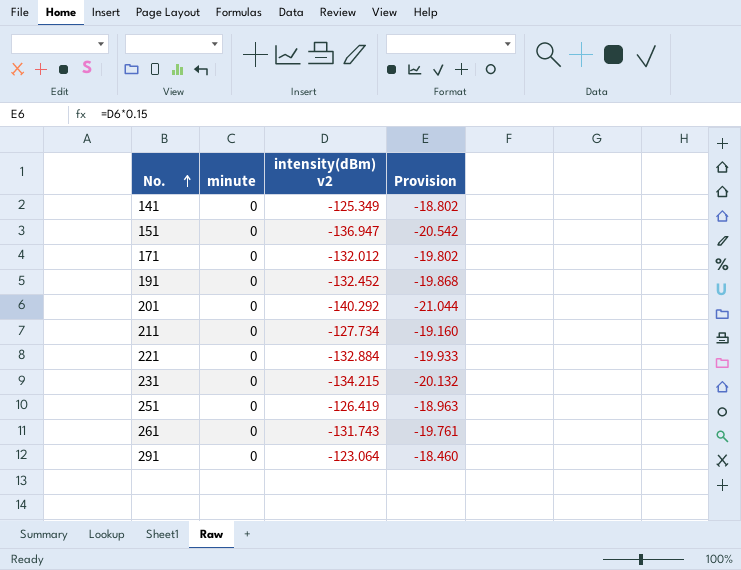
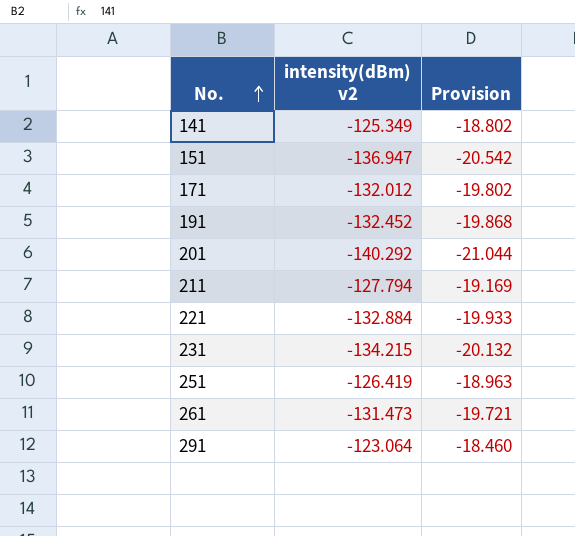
column minute | position: 2 -> none
211 | intensity(dBm) v2: -127.734 -> -127.794
211 | Provision: -19.160 -> -19.169
261 | intensity(dBm) v2: -131.743 -> -131.473
261 | Provision: -19.761 -> -19.721

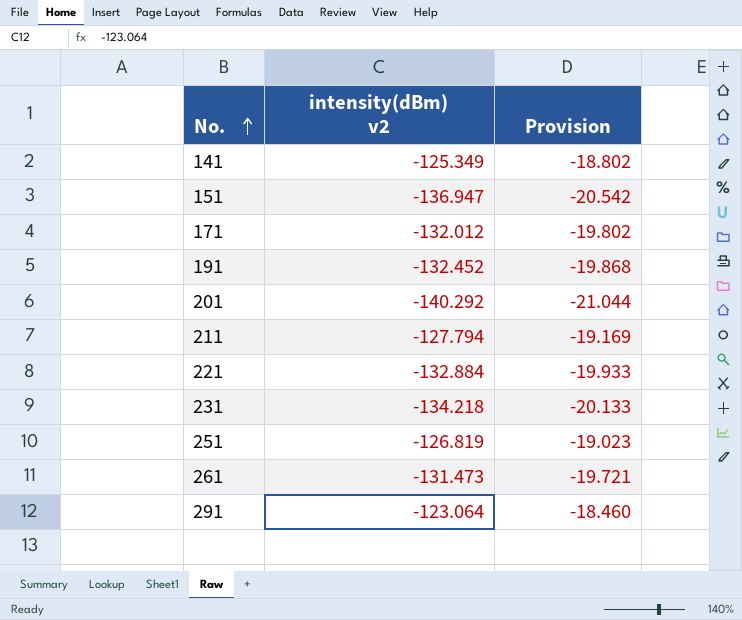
231 | intensity(dBm) v2: -134.215 -> -134.218
231 | Provision: -20.132 -> -20.133
251 | intensity(dBm) v2: -126.419 -> -126.819
251 | Provision: -18.963 -> -19.023

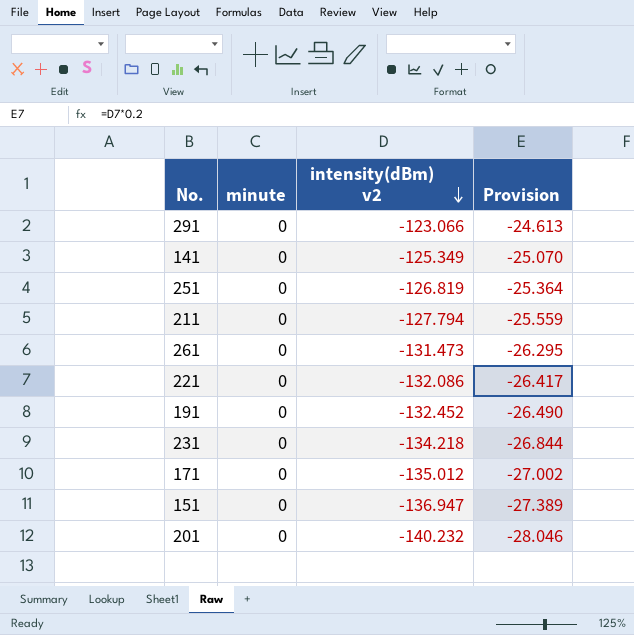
row order: No. ascending -> intensity(dBm) v2 descending
column minute | position: none -> 2
column Provision | formula: [intensity(dBm) v2] * 0.15 -> [intensity(dBm) v2] * 0.2
291 | intensity(dBm) v2: -123.064 -> -123.066
221 | intensity(dBm) v2: -132.884 -> -132.086
171 | intensity(dBm) v2: -132.012 -> -135.012
201 | intensity(dBm) v2: -140.292 -> -140.232

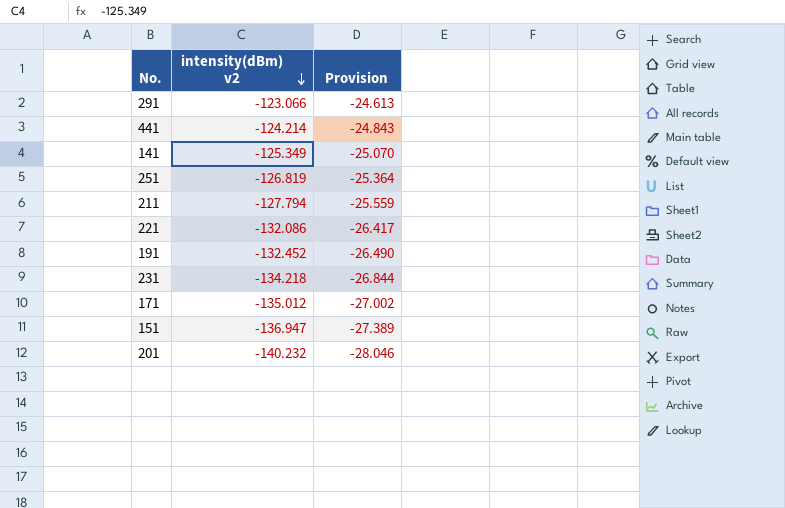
column minute | position: 2 -> none
row 261: 0 | -131.473 | -26.295 -> none
row 441: none -> -124.214 | -24.843

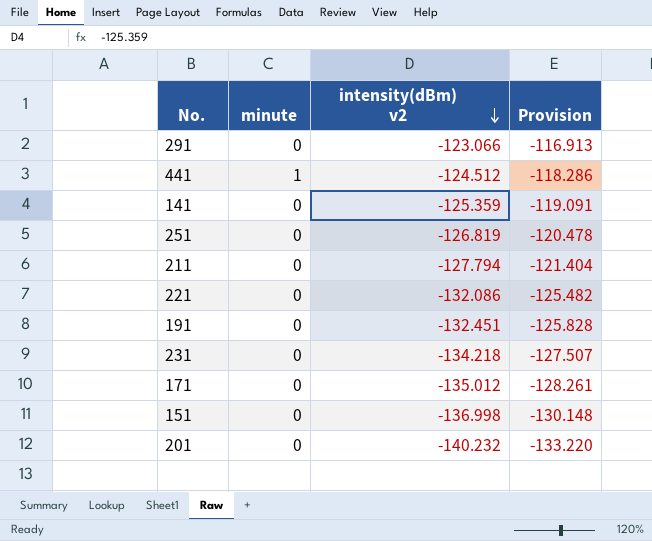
column minute | position: none -> 2
column Provision | formula: [intensity(dBm) v2] * 0.2 -> [intensity(dBm) v2] * 0.95
441 | intensity(dBm) v2: -124.214 -> -124.512
141 | intensity(dBm) v2: -125.349 -> -125.359
191 | intensity(dBm) v2: -132.452 -> -132.451
151 | intensity(dBm) v2: -136.947 -> -136.998

